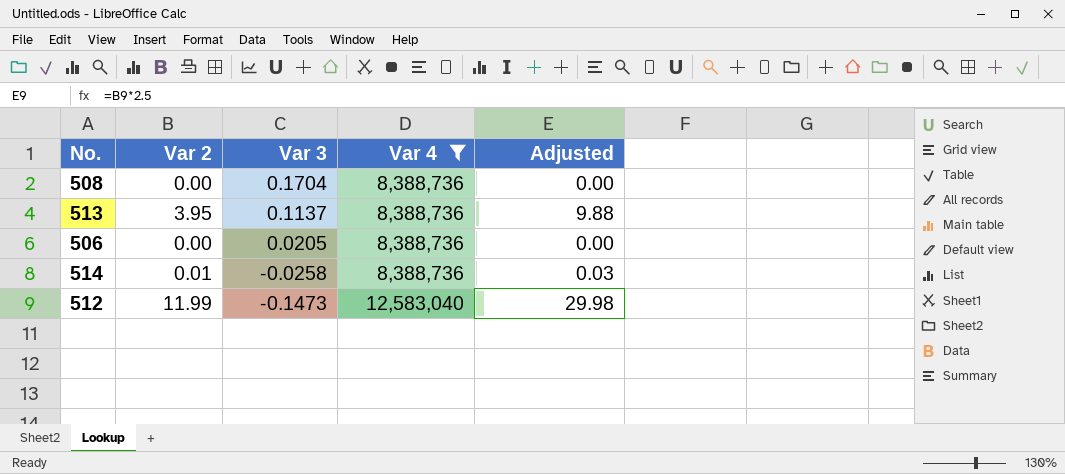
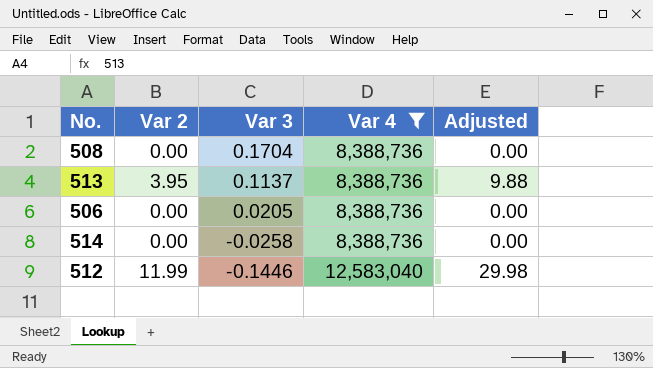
514 | Var 2: 0.01 -> 0.00
514 | Adjusted: 0.03 -> 0.00
512 | Var 3: -0.1473 -> -0.1446

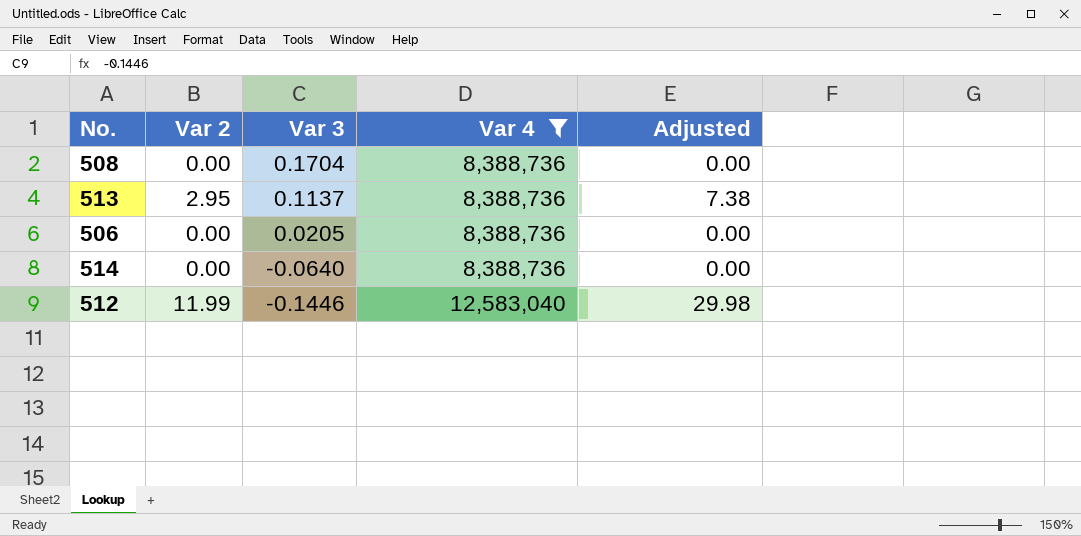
513 | Var 2: 3.95 -> 2.95
513 | Adjusted: 9.88 -> 7.38
514 | Var 3: -0.0258 -> -0.0640

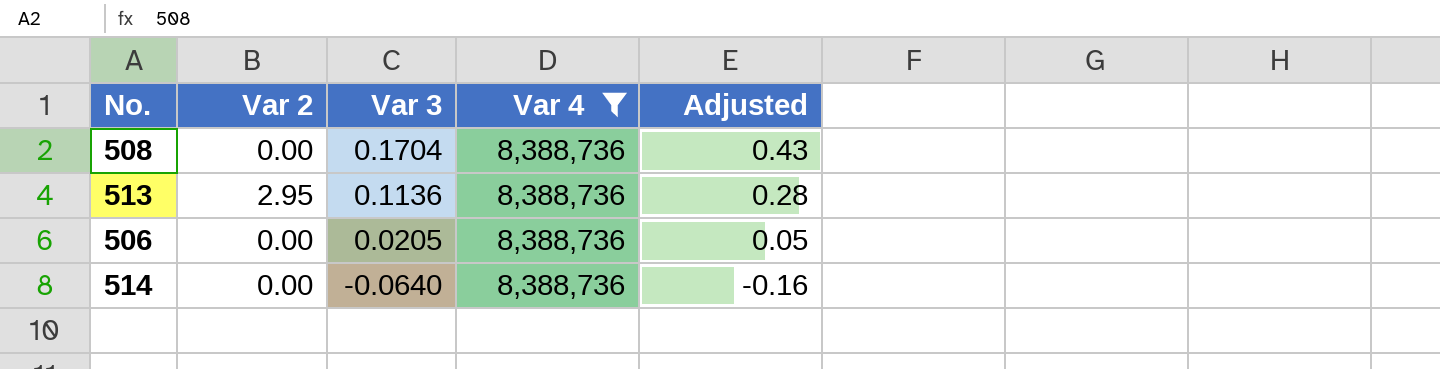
column Adjusted | formula: [Var 2] * 2.5 -> [Var 3] * 2.5
row 512: 11.99 | -0.1446 | 12,583,040 | 29.98 -> none
513 | Var 3: 0.1137 -> 0.1136

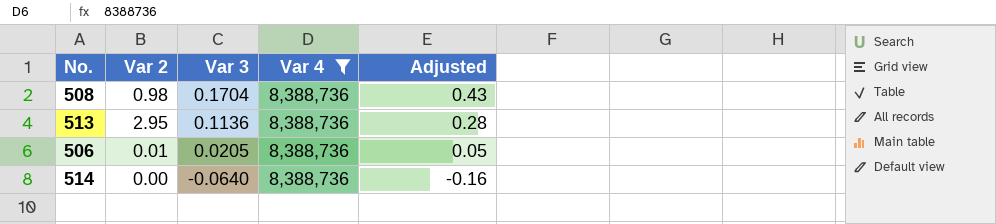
508 | Var 2: 0.00 -> 0.98
506 | Var 2: 0.00 -> 0.01

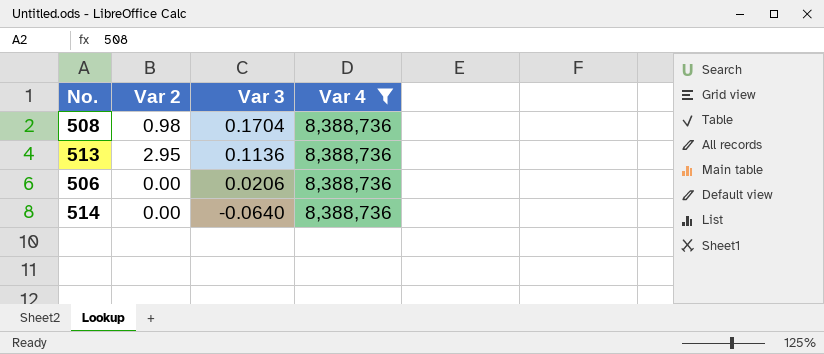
column Adjusted | formula: [Var 3] * 2.5 -> none
506 | Var 2: 0.01 -> 0.00
506 | Var 3: 0.0205 -> 0.0206

